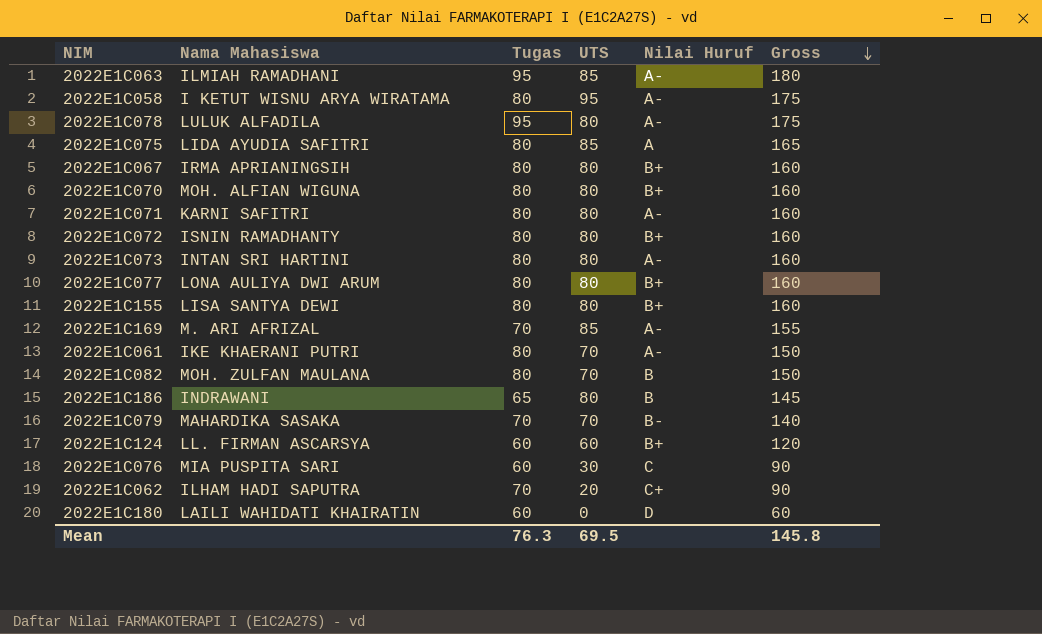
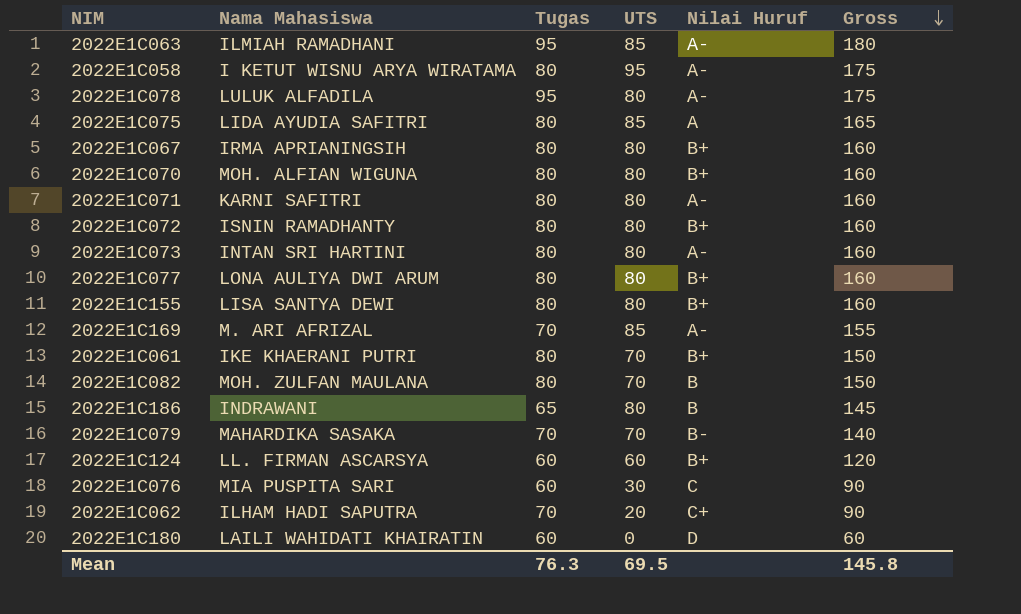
2022E1C061 | Nilai Huruf: A- -> B+

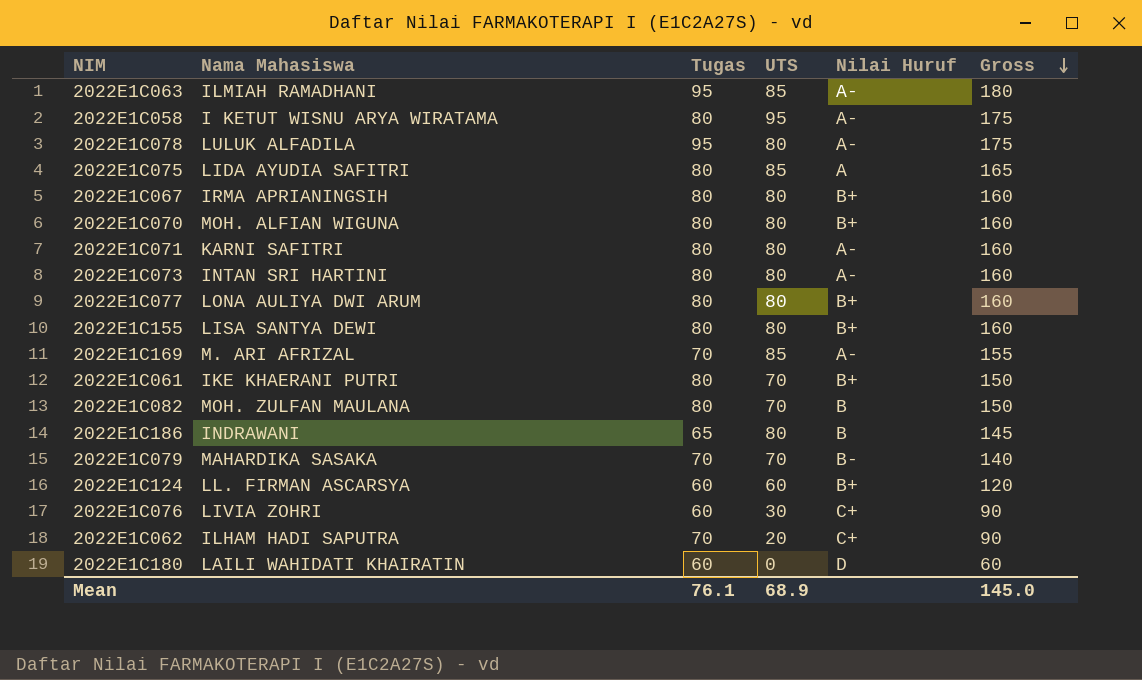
row 2022E1C072: ISNIN RAMADHANTY | 80 | 80 | B+ | 160 -> none
2022E1C076 | Nama Mahasiswa: MIA PUSPITA SARI -> LIVIA ZOHRI
2022E1C076 | Nilai Huruf: C -> C+
Mean | Tugas: 76.3 -> 76.1
Mean | UTS: 69.5 -> 68.9
Mean | Gross: 145.8 -> 145.0

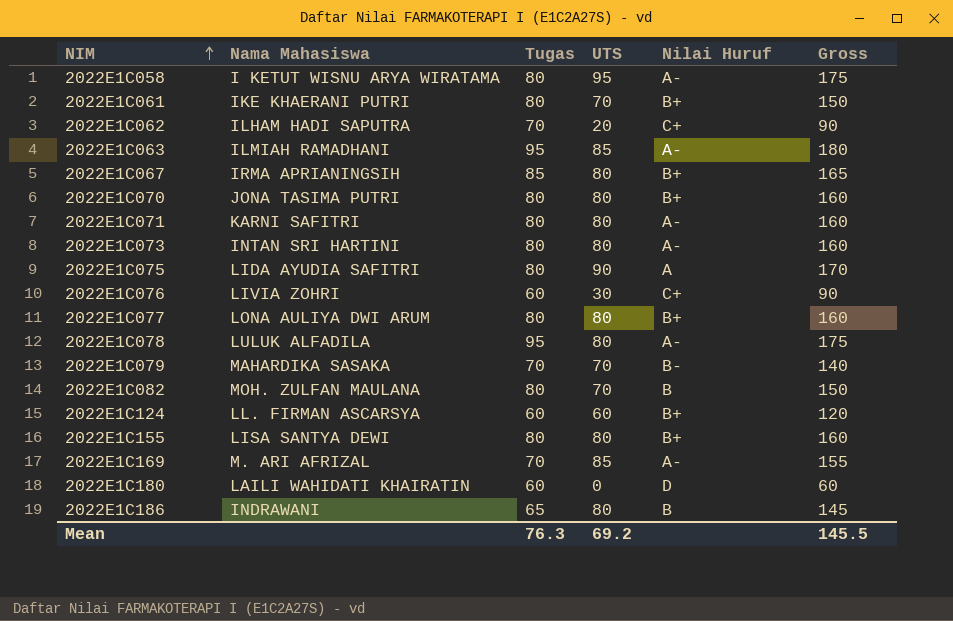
row order: Gross descending -> NIM ascending
2022E1C067 | Tugas: 80 -> 85
2022E1C067 | Gross: 160 -> 165
2022E1C070 | Nama Mahasiswa: MOH. ALFIAN WIGUNA -> JONA TASIMA PUTRI
2022E1C075 | UTS: 85 -> 90
2022E1C075 | Gross: 165 -> 170
Mean | Tugas: 76.1 -> 76.3
Mean | UTS: 68.9 -> 69.2
Mean | Gross: 145.0 -> 145.5

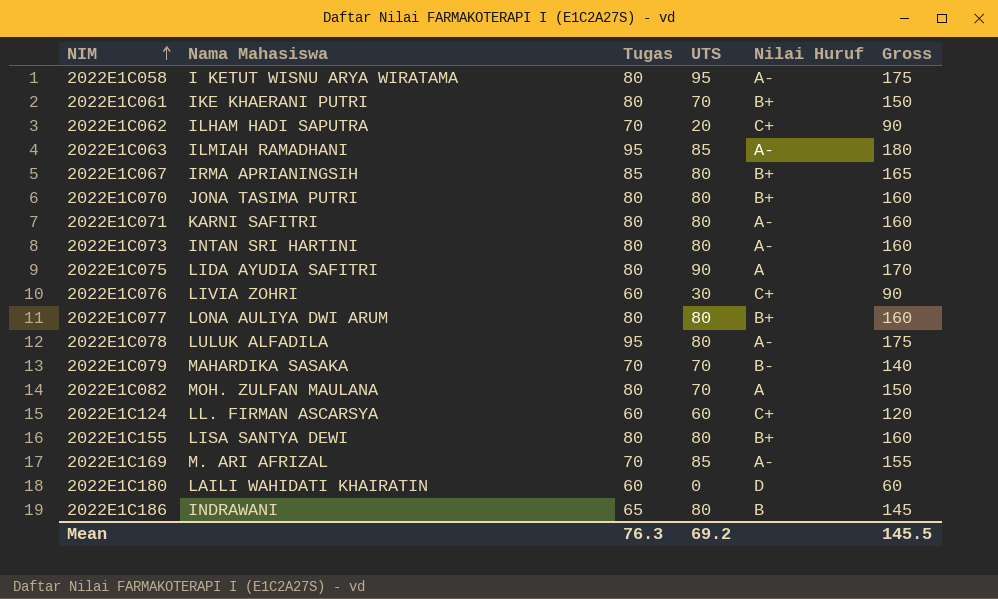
2022E1C082 | Nilai Huruf: B -> A
2022E1C124 | Nilai Huruf: B+ -> C+

